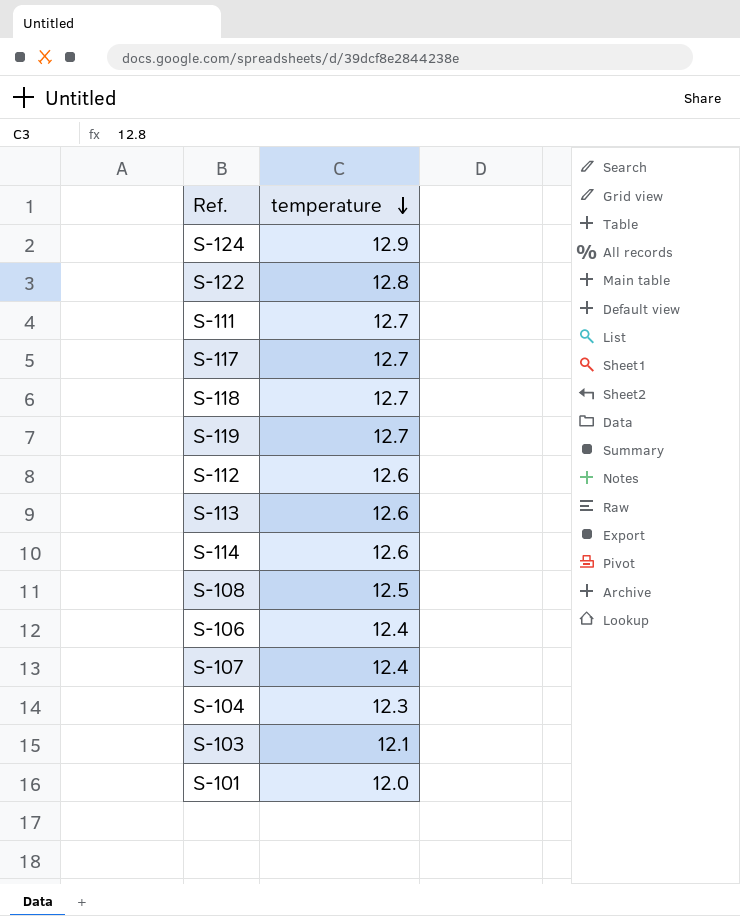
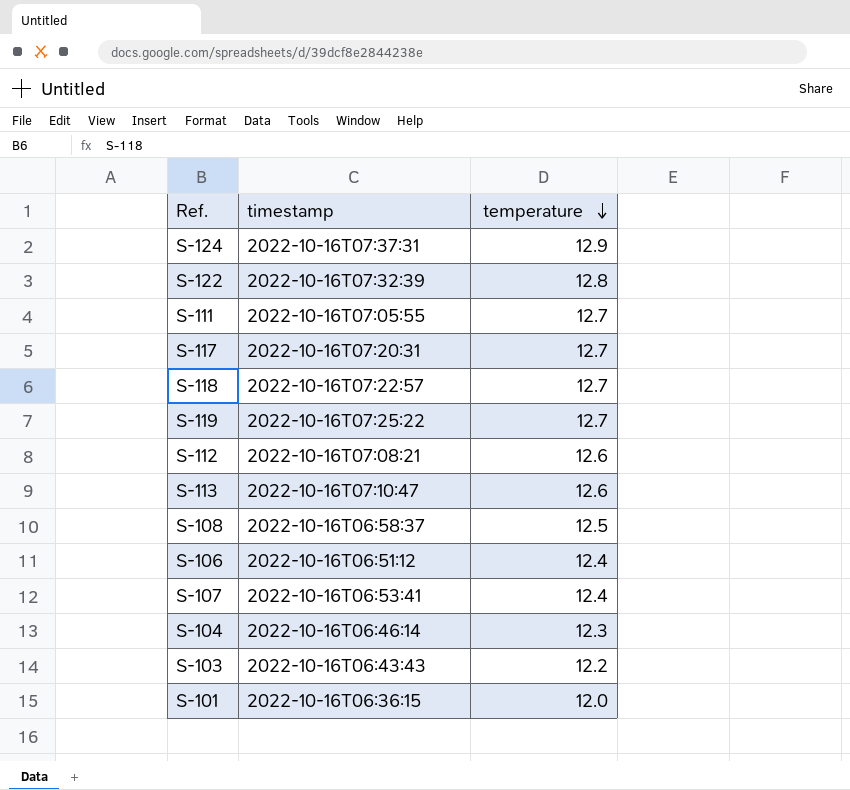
column timestamp | position: none -> 2
row S-114: 12.6 -> none
S-103 | temperature: 12.1 -> 12.2

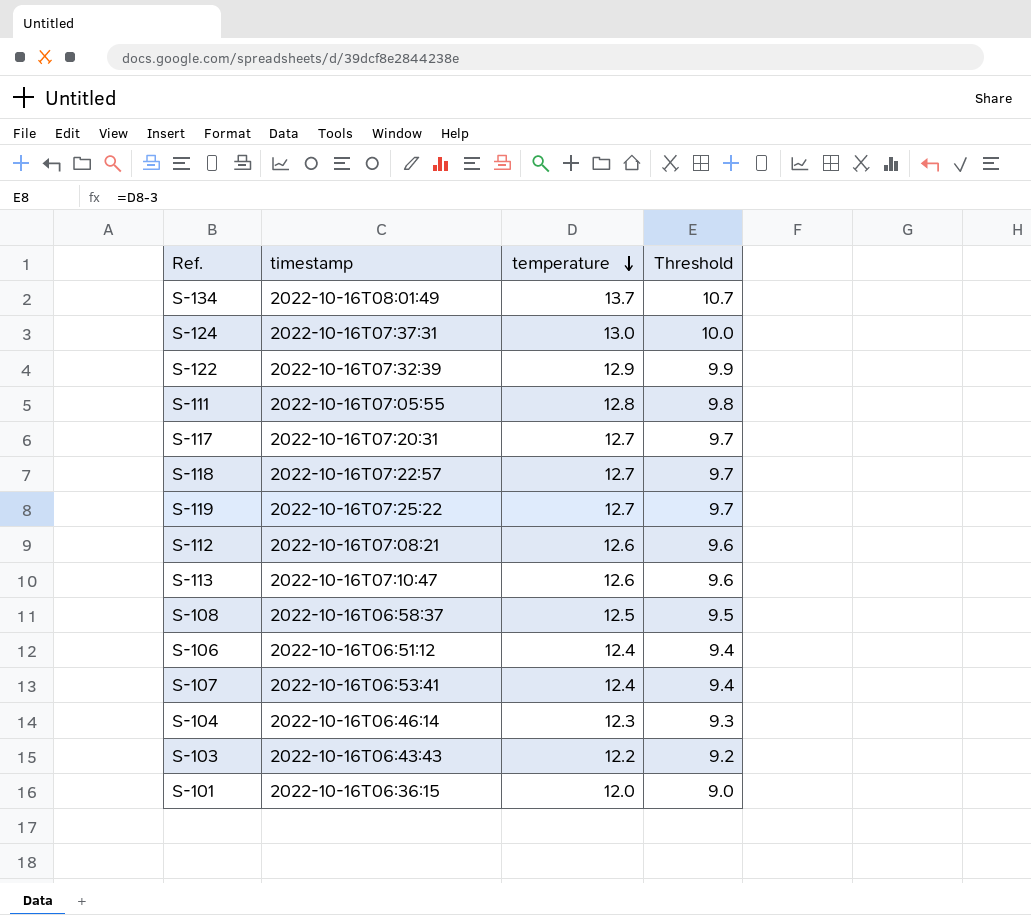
column Threshold | formula: none -> [temperature] - 3
row S-134: none -> 2022-10-16T08:01:49 | 13.7 | 10.7
S-124 | temperature: 12.9 -> 13.0
S-122 | temperature: 12.8 -> 12.9
S-111 | temperature: 12.7 -> 12.8

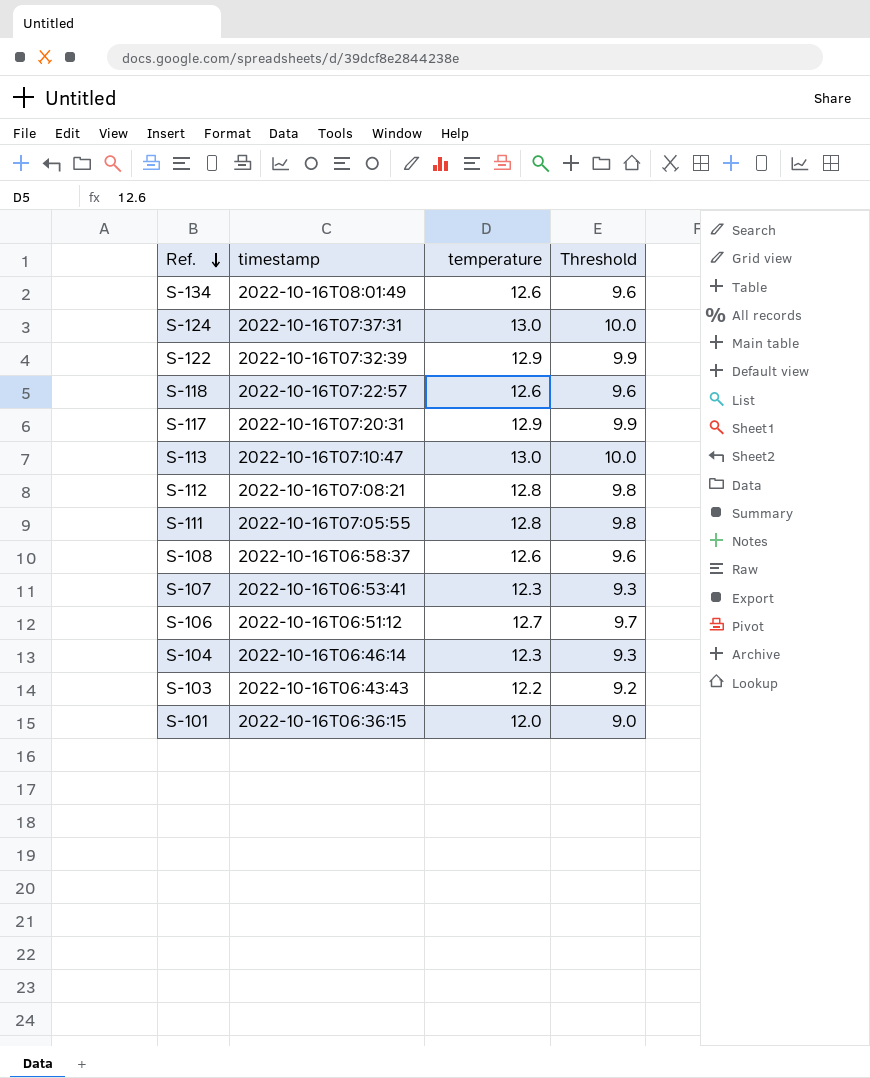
row order: temperature descending -> Ref. descending
row S-119: 2022-10-16T07:25:22 | 12.7 | 9.7 -> none
S-134 | temperature: 13.7 -> 12.6
S-134 | Threshold: 10.7 -> 9.6
S-118 | temperature: 12.7 -> 12.6
S-118 | Threshold: 9.7 -> 9.6
S-117 | temperature: 12.7 -> 12.9
S-117 | Threshold: 9.7 -> 9.9
S-113 | temperature: 12.6 -> 13.0
S-113 | Threshold: 9.6 -> 10.0
S-112 | temperature: 12.6 -> 12.8
S-112 | Threshold: 9.6 -> 9.8
S-108 | temperature: 12.5 -> 12.6
S-108 | Threshold: 9.5 -> 9.6
S-107 | temperature: 12.4 -> 12.3
S-107 | Threshold: 9.4 -> 9.3
S-106 | temperature: 12.4 -> 12.7
S-106 | Threshold: 9.4 -> 9.7

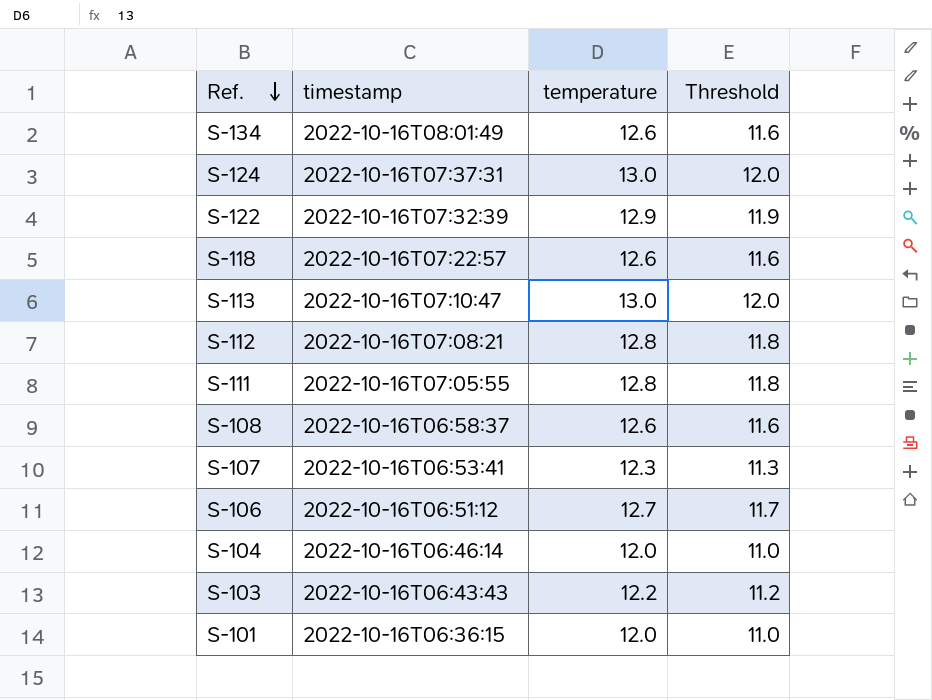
column Threshold | formula: [temperature] - 3 -> [temperature] - 1
row S-117: 2022-10-16T07:20:31 | 12.9 | 9.9 -> none
S-104 | temperature: 12.3 -> 12.0

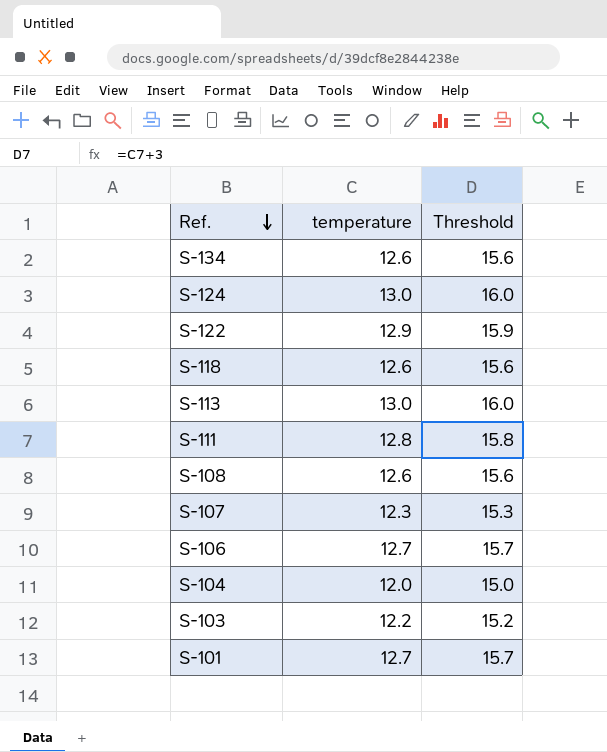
column timestamp | position: 2 -> none
column Threshold | formula: [temperature] - 1 -> [temperature] + 3
row S-112: 2022-10-16T07:08:21 | 12.8 | 11.8 -> none
S-101 | temperature: 12.0 -> 12.7

